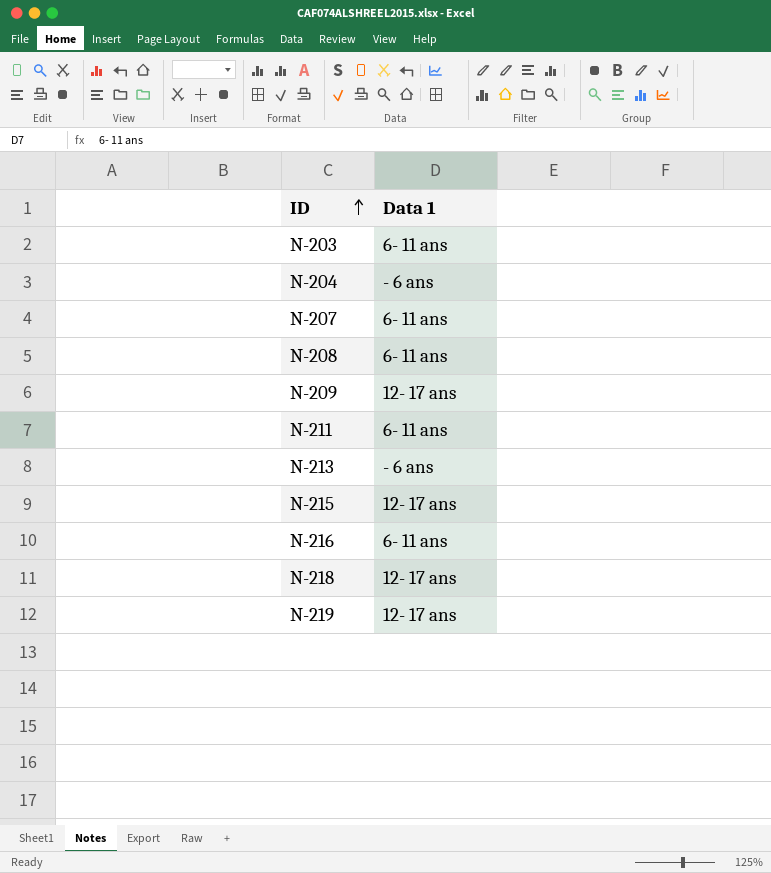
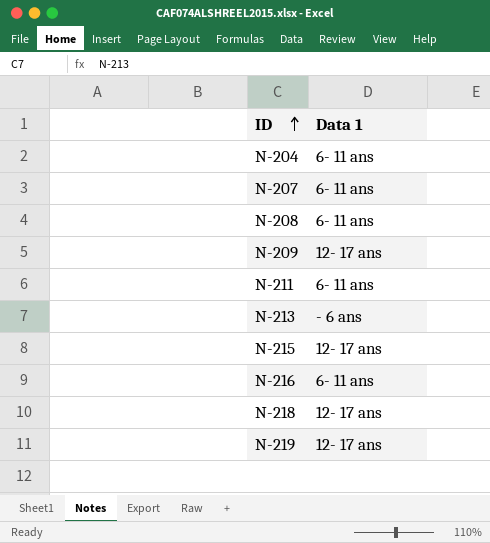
row N-203: 6- 11 ans -> none
N-204 | Data 1: - 6 ans -> 6- 11 ans

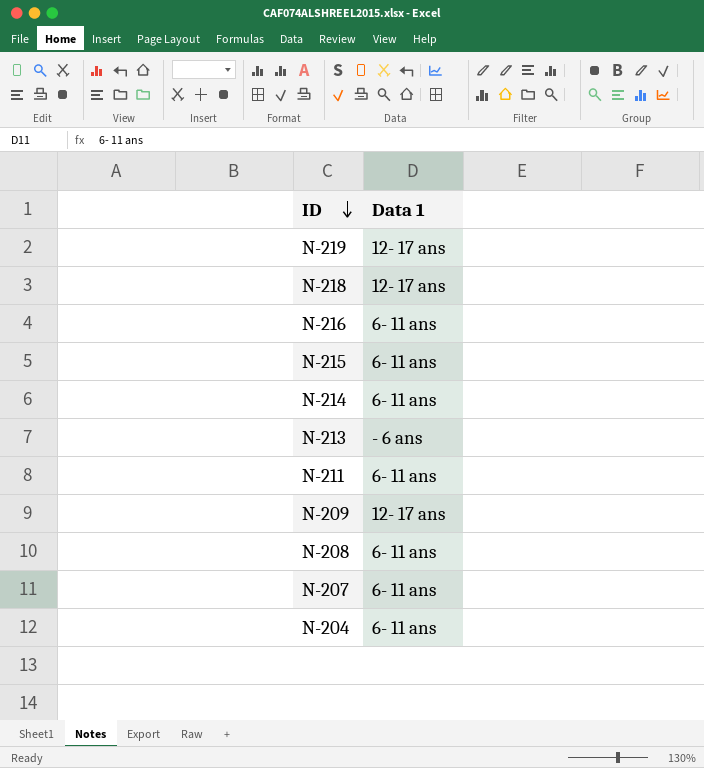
row order: ID ascending -> ID descending
N-215 | Data 1: 12- 17 ans -> 6- 11 ans
row N-214: none -> 6- 11 ans

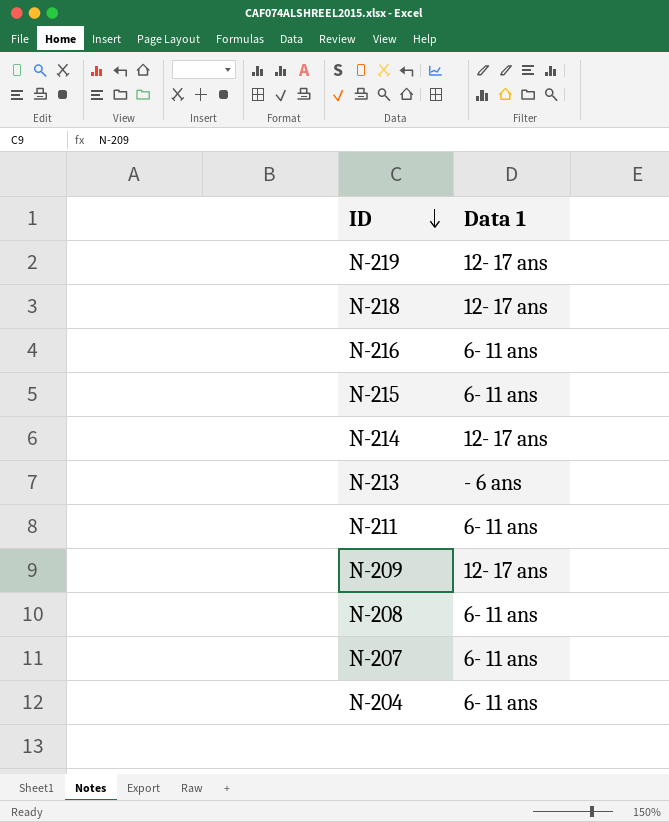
N-214 | Data 1: 6- 11 ans -> 12- 17 ans

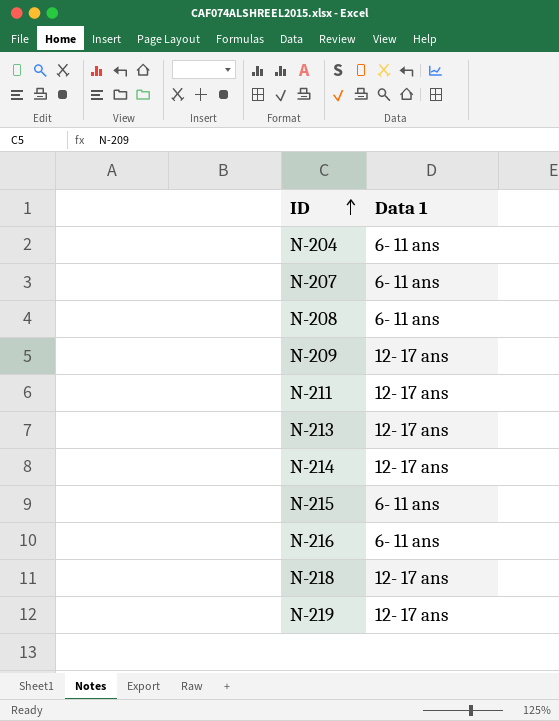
row order: ID descending -> ID ascending
N-211 | Data 1: 6- 11 ans -> 12- 17 ans
N-213 | Data 1: - 6 ans -> 12- 17 ans

